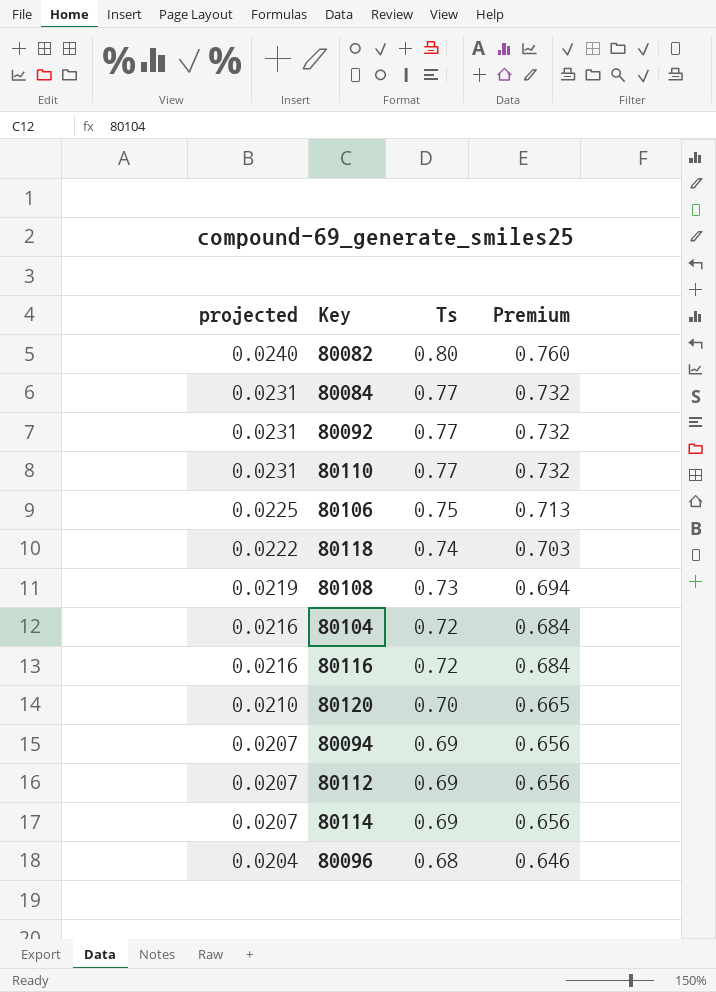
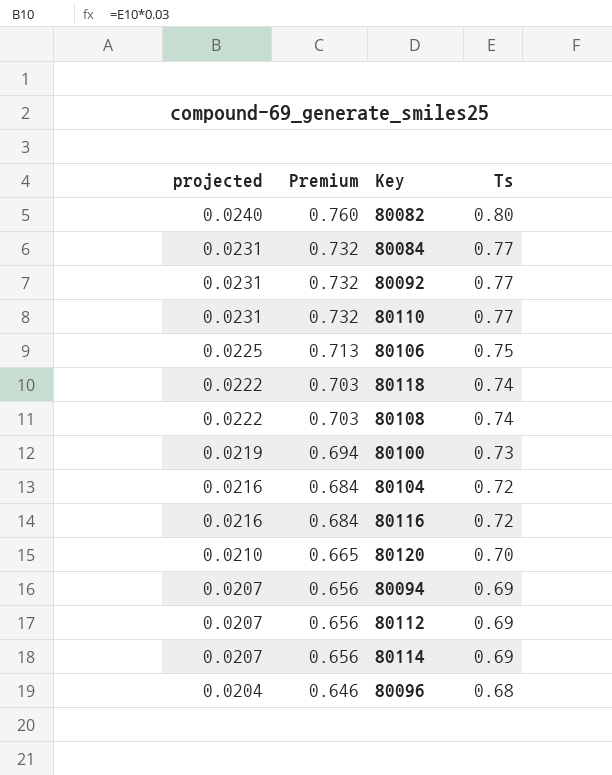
column Premium | position: 4 -> 2
80108 | projected: 0.0219 -> 0.0222
80108 | Premium: 0.694 -> 0.703
80108 | Ts: 0.73 -> 0.74
row 80100: none -> 0.0219 | 0.694 | 0.73

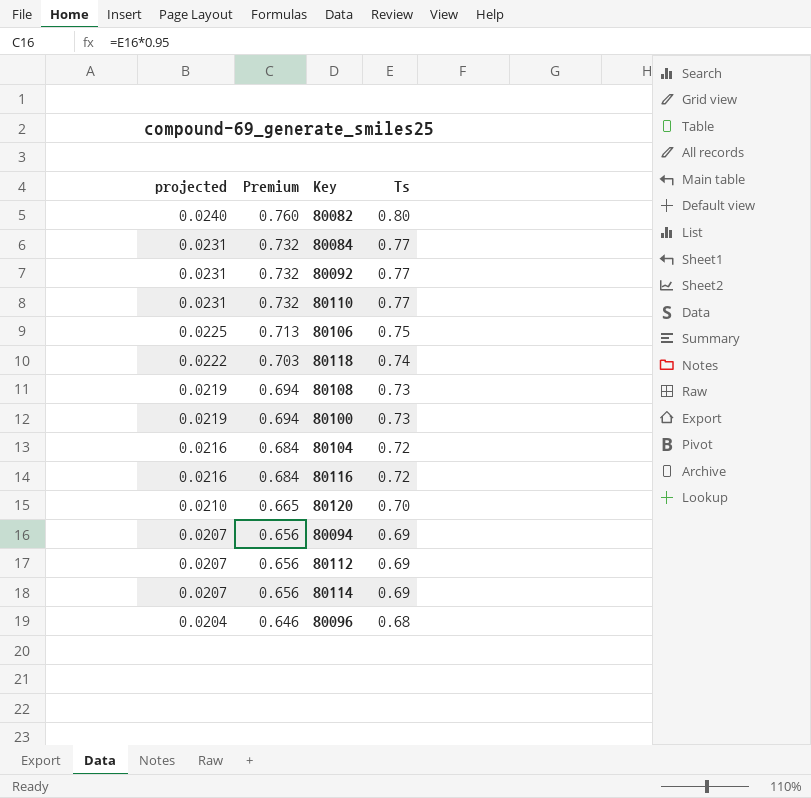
80108 | projected: 0.0222 -> 0.0219
80108 | Premium: 0.703 -> 0.694
80108 | Ts: 0.74 -> 0.73

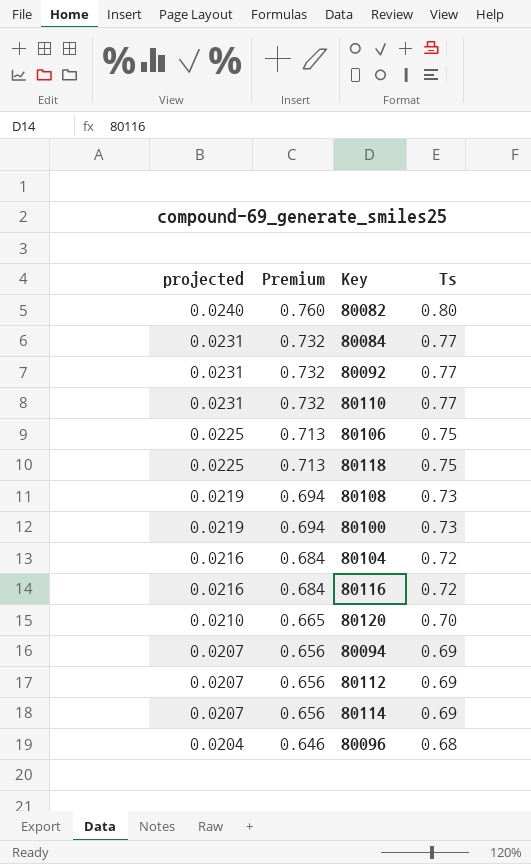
80118 | projected: 0.0222 -> 0.0225
80118 | Premium: 0.703 -> 0.713
80118 | Ts: 0.74 -> 0.75

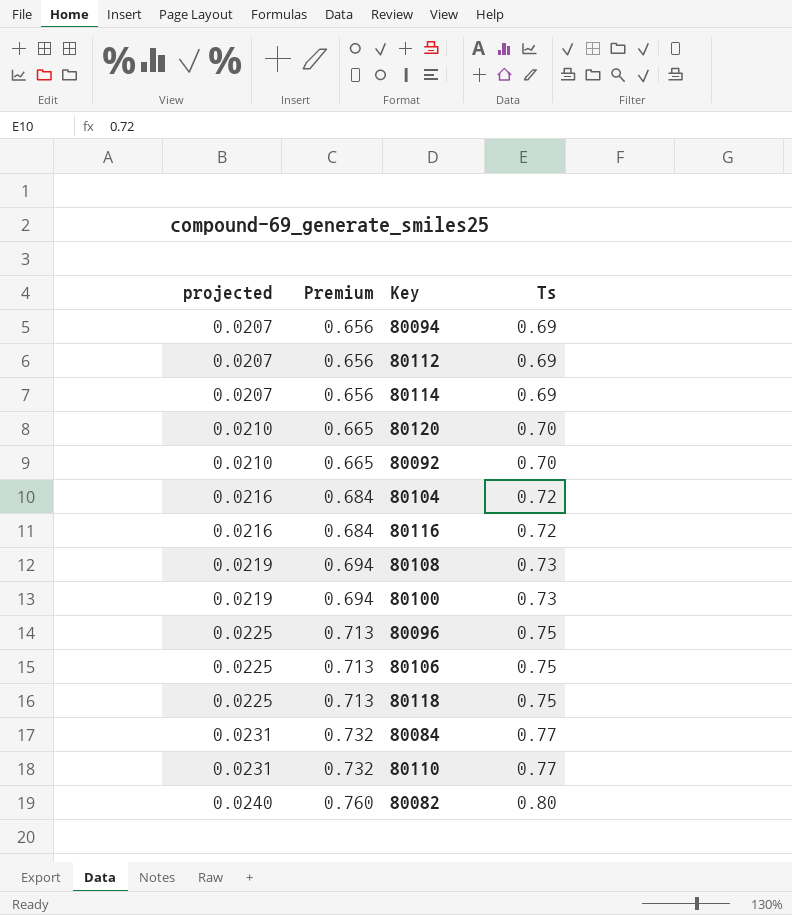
row order: projected descending -> projected ascending
80092 | projected: 0.0231 -> 0.0210
80092 | Premium: 0.732 -> 0.665
80092 | Ts: 0.77 -> 0.70
80096 | projected: 0.0204 -> 0.0225
80096 | Premium: 0.646 -> 0.713
80096 | Ts: 0.68 -> 0.75

